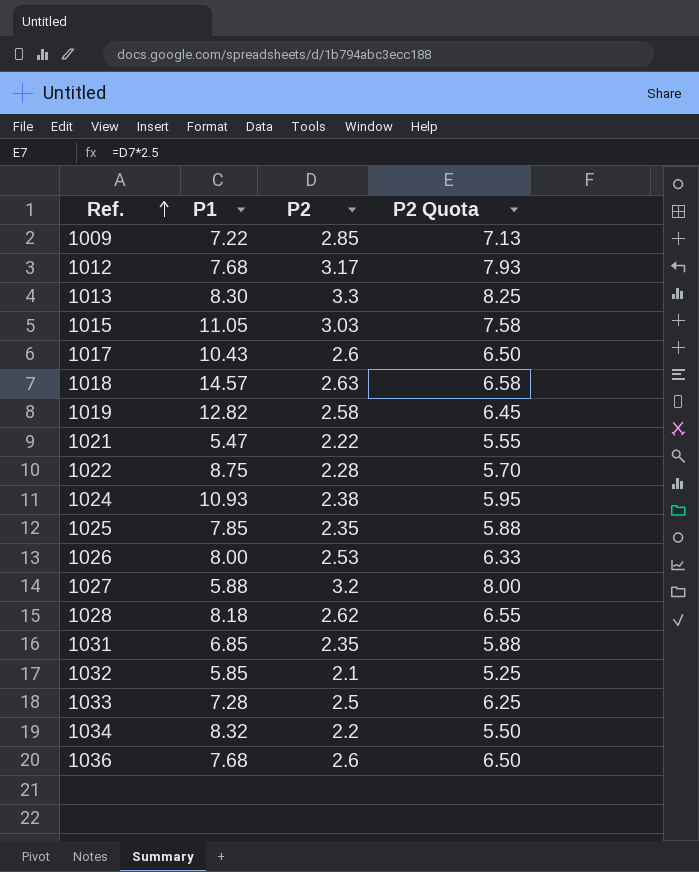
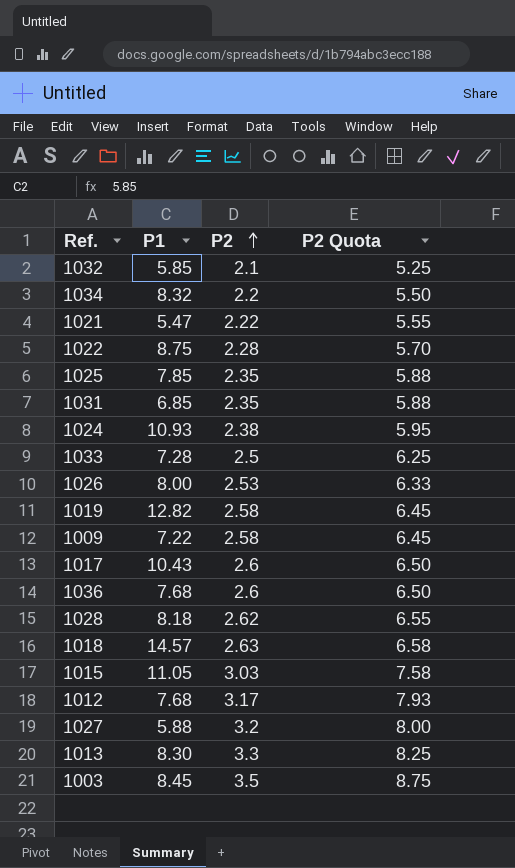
row order: Ref. ascending -> P2 ascending
1009 | P2: 2.85 -> 2.58
1009 | P2 Quota: 7.13 -> 6.45
row 1003: none -> 8.45 | 3.5 | 8.75

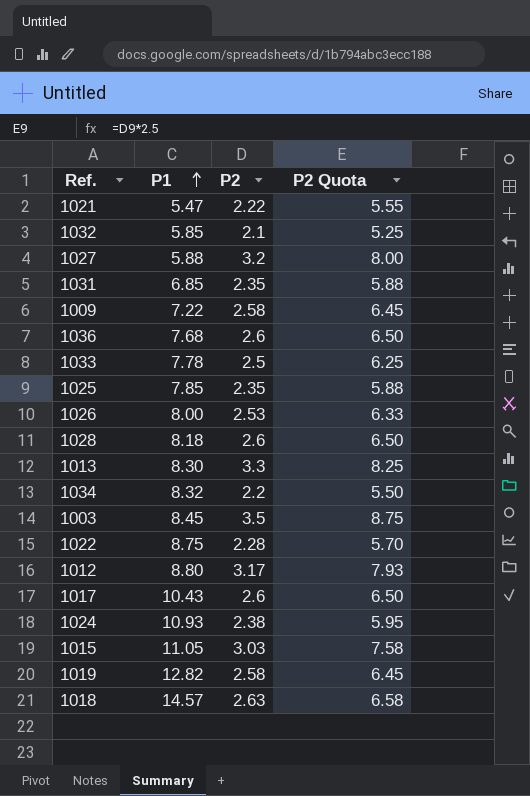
row order: P2 ascending -> P1 ascending
1033 | P1: 7.28 -> 7.78
1028 | P2: 2.62 -> 2.6
1028 | P2 Quota: 6.55 -> 6.50
1012 | P1: 7.68 -> 8.80

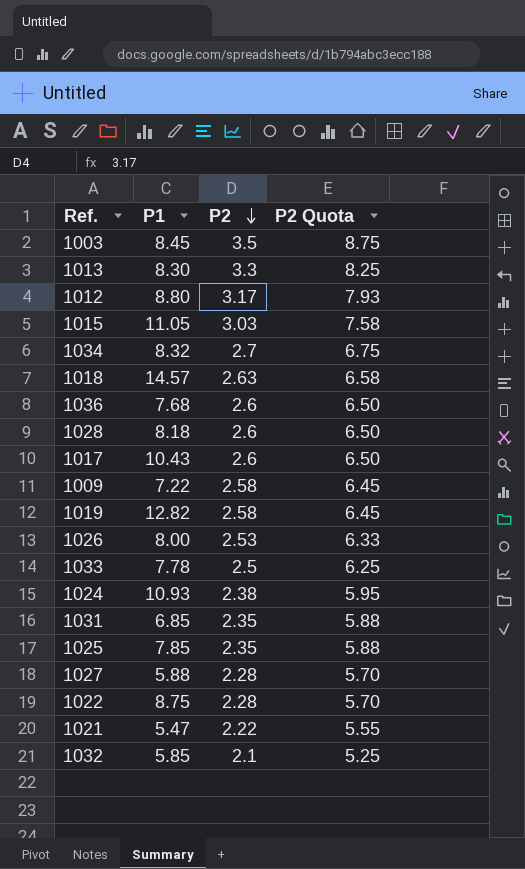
row order: P1 ascending -> P2 descending
1034 | P2: 2.2 -> 2.7
1034 | P2 Quota: 5.50 -> 6.75
1027 | P2: 3.2 -> 2.28
1027 | P2 Quota: 8.00 -> 5.70

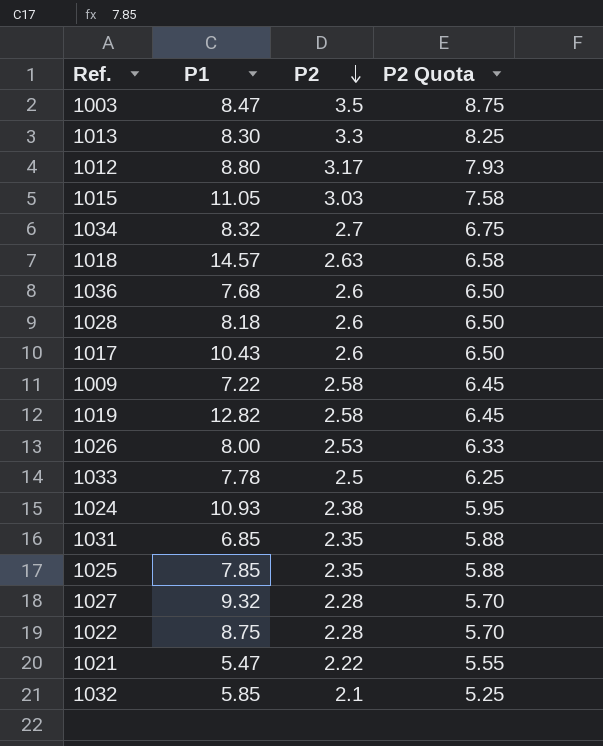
1003 | P1: 8.45 -> 8.47
1027 | P1: 5.88 -> 9.32

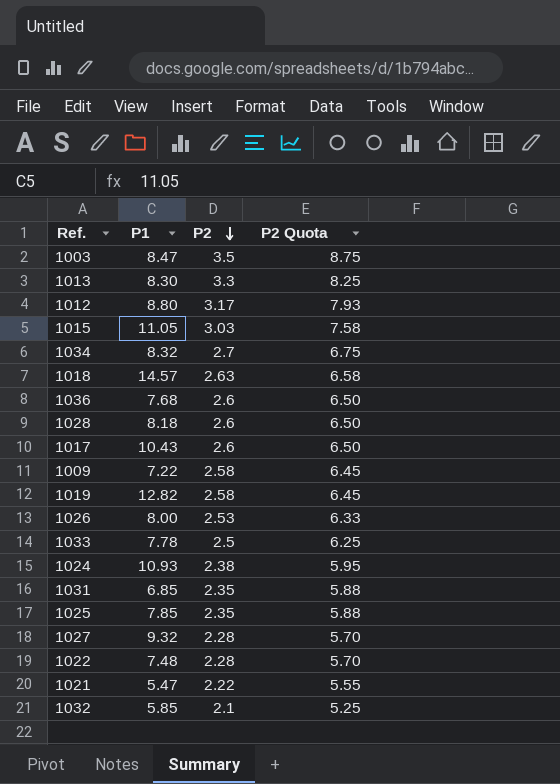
1022 | P1: 8.75 -> 7.48

